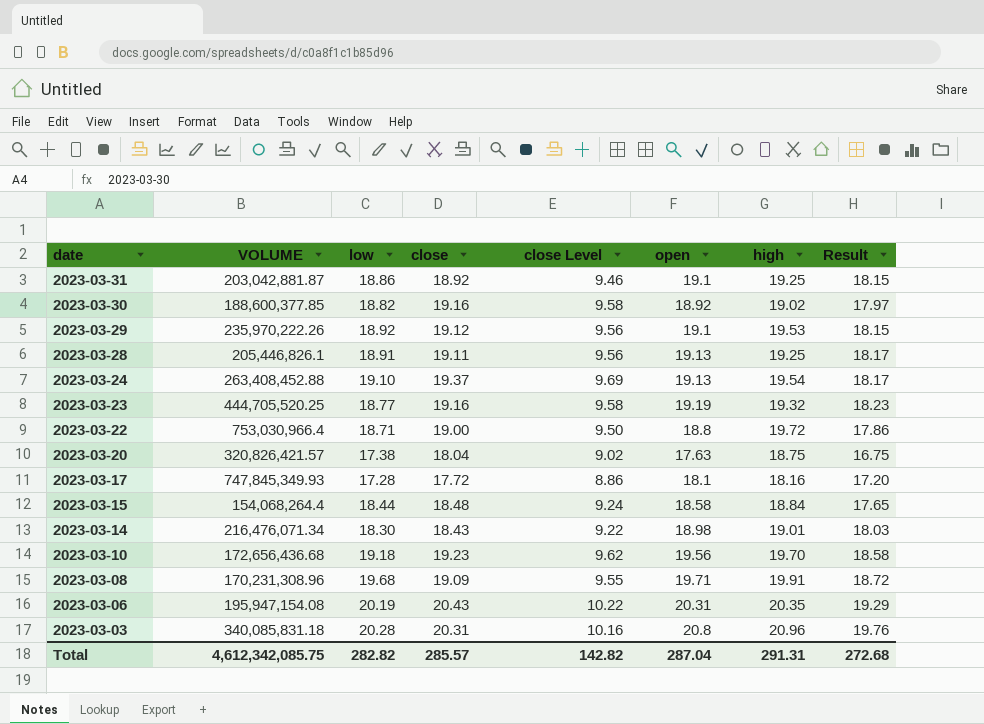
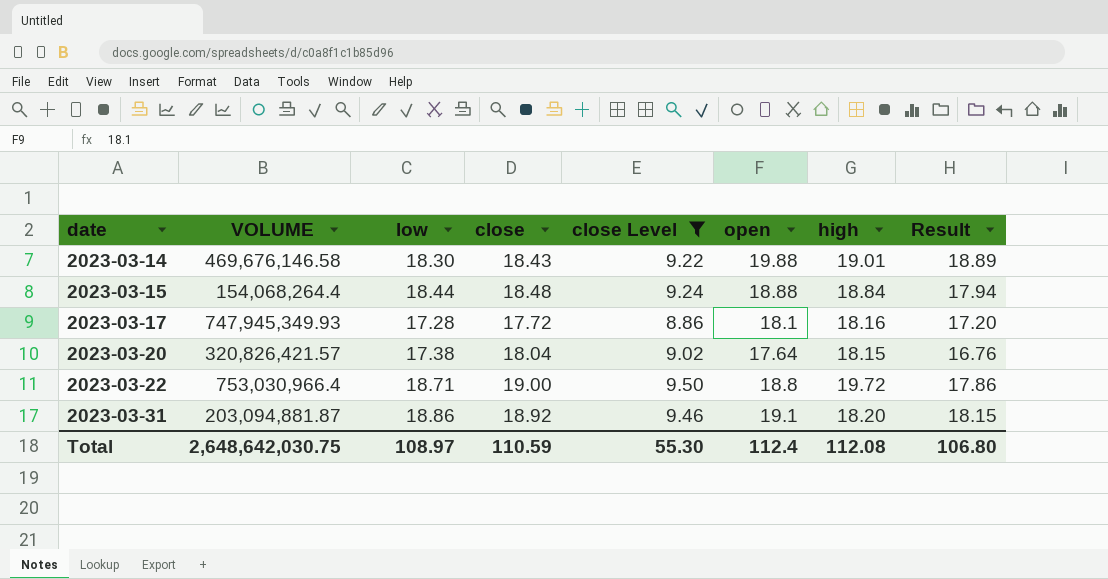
filter: none -> close Level <= 9.50
row order: date descending -> date ascending
2023-03-14 | VOLUME: 216,476,071.34 -> 469,676,146.58
2023-03-14 | open: 18.98 -> 19.88
2023-03-14 | Result: 18.03 -> 18.89
2023-03-15 | open: 18.58 -> 18.88
2023-03-15 | Result: 17.65 -> 17.94
2023-03-17 | VOLUME: 747,845,349.93 -> 747,945,349.93
2023-03-20 | open: 17.63 -> 17.64
2023-03-20 | high: 18.75 -> 18.15
2023-03-20 | Result: 16.75 -> 16.76
2023-03-31 | VOLUME: 203,042,881.87 -> 203,094,881.87
2023-03-31 | high: 19.25 -> 18.20
Total | VOLUME: 4,612,342,085.75 -> 2,648,642,030.75
Total | low: 282.82 -> 108.97
Total | close: 285.57 -> 110.59
Total | close Level: 142.82 -> 55.30
Total | open: 287.04 -> 112.4
Total | high: 291.31 -> 112.08
Total | Result: 272.68 -> 106.80

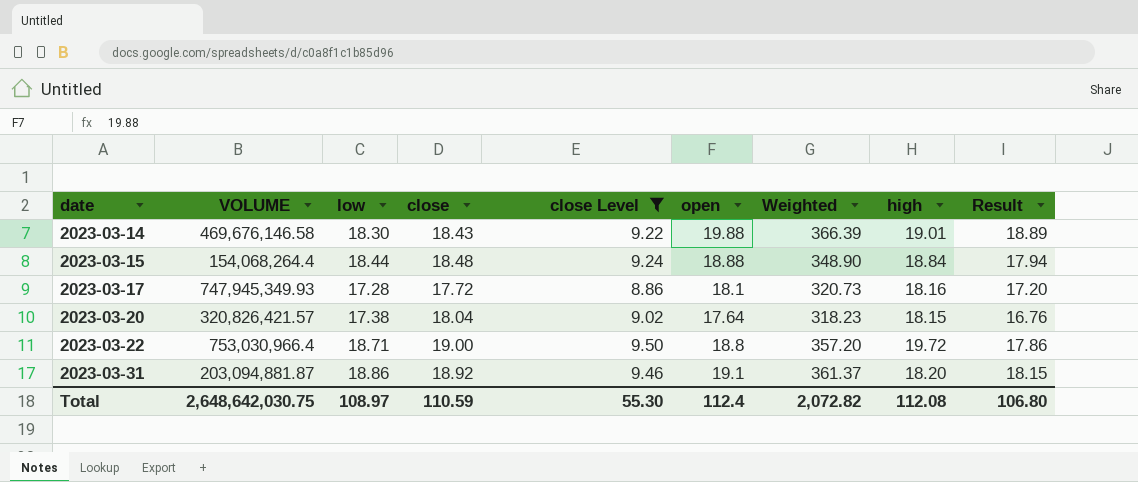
column Weighted | formula: none -> [close] * [open]

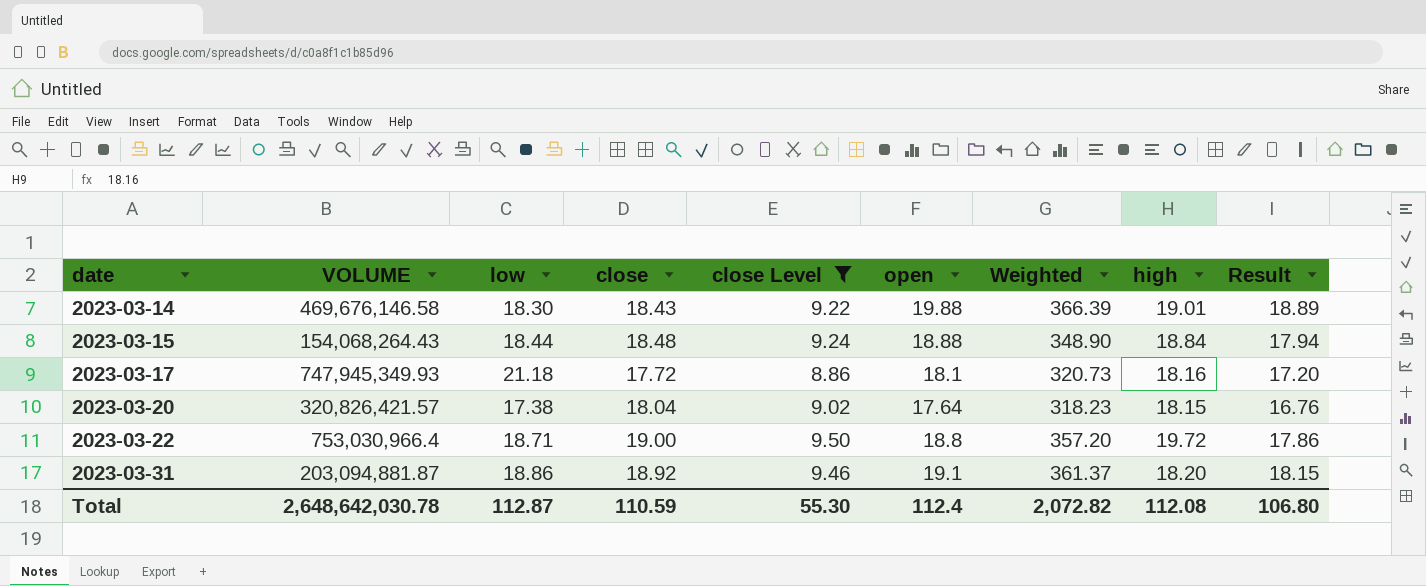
2023-03-15 | VOLUME: 154,068,264.4 -> 154,068,264.43
2023-03-17 | low: 17.28 -> 21.18
Total | VOLUME: 2,648,642,030.75 -> 2,648,642,030.78
Total | low: 108.97 -> 112.87

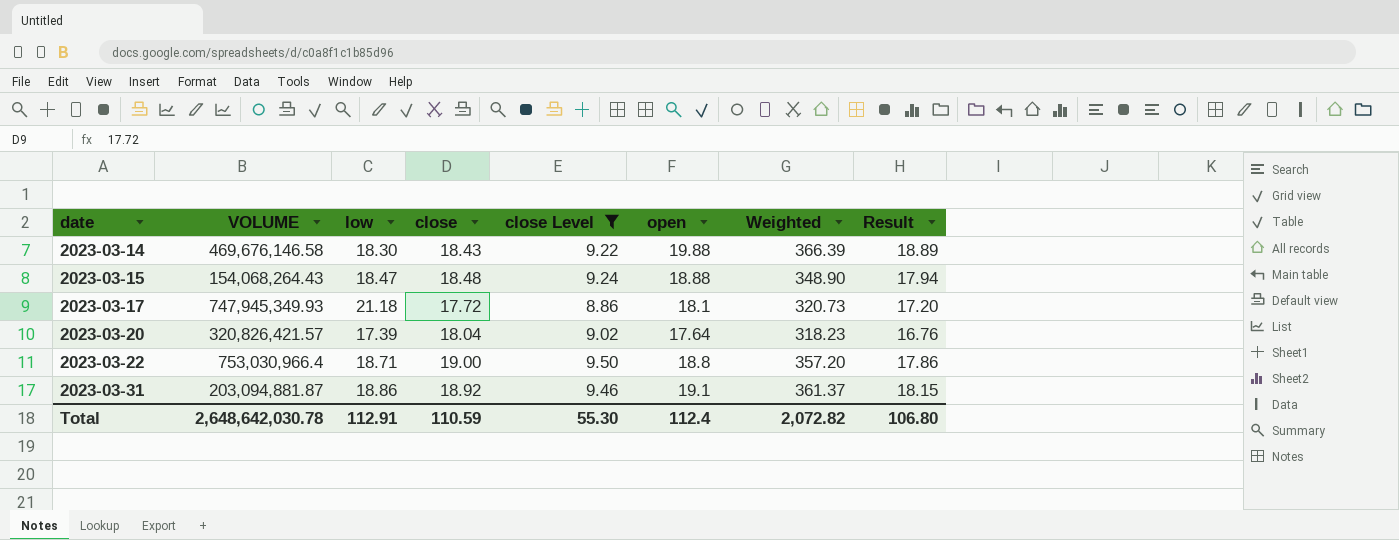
column high | position: 8 -> none
2023-03-15 | low: 18.44 -> 18.47
2023-03-20 | low: 17.38 -> 17.39
Total | low: 112.87 -> 112.91

